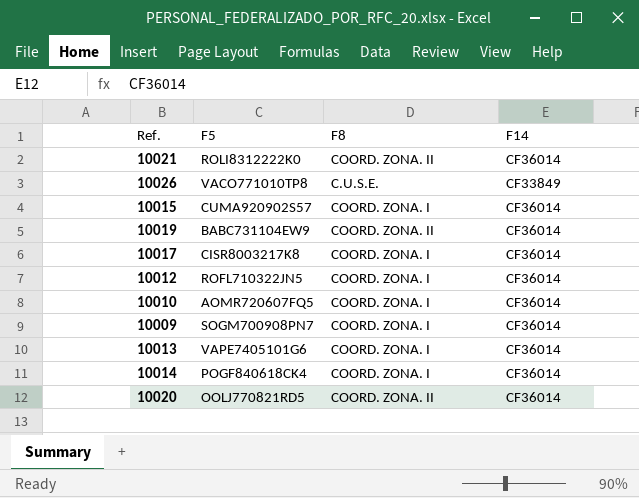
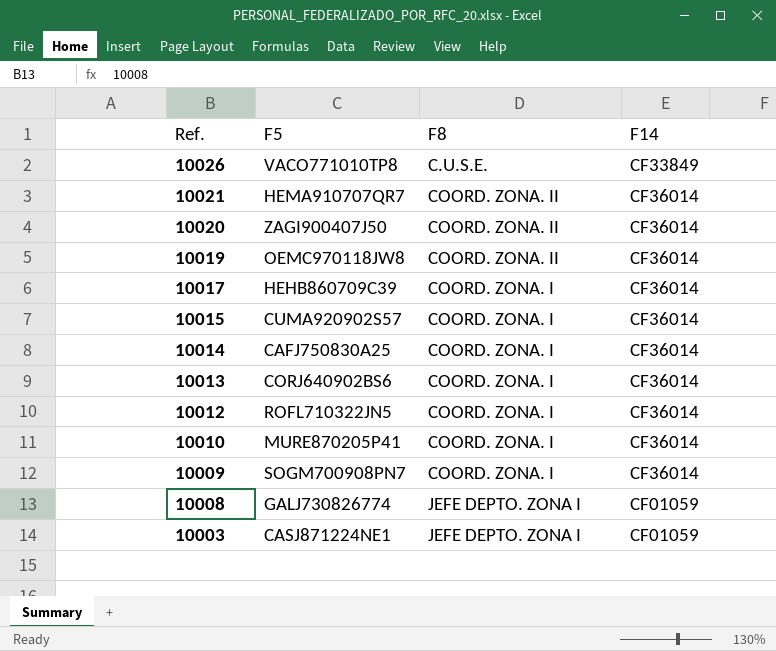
row order: none -> Ref. descending
10021 | F5: ROLI8312222K0 -> HEMA910707QR7
10020 | F5: OOLJ770821RD5 -> ZAGI900407J50
10019 | F5: BABC731104EW9 -> OEMC970118JW8
10017 | F5: CISR8003217K8 -> HEHB860709C39
10014 | F5: POGF840618CK4 -> CAFJ750830A25
10013 | F5: VAPE7405101G6 -> CORJ640902BS6
10010 | F5: AOMR720607FQ5 -> MURE870205P41
row 10008: none -> GALJ730826774 | JEFE DEPTO. ZONA I | CF01059
row 10003: none -> CASJ871224NE1 | JEFE DEPTO. ZONA I | CF01059

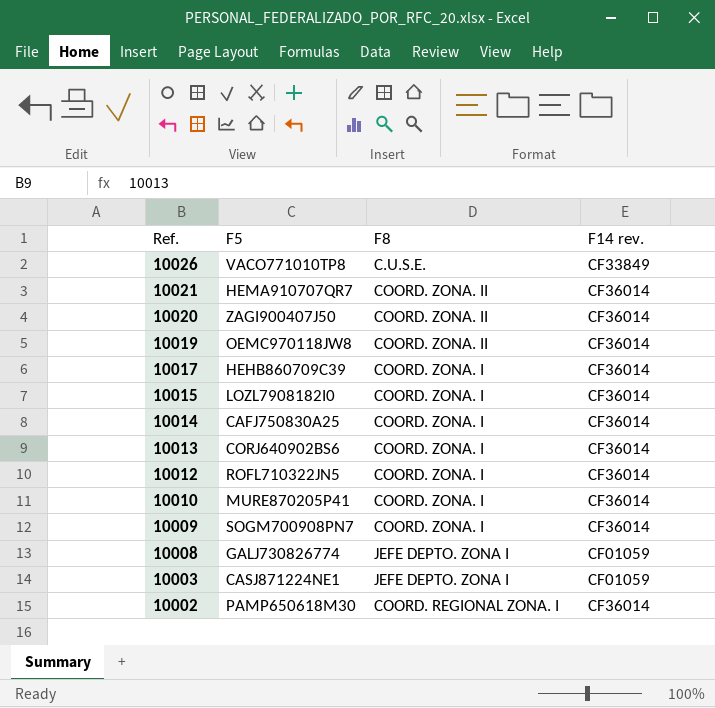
column name: F14 -> F14 rev.
10015 | F5: CUMA920902S57 -> LOZL7908182I0
row 10002: none -> PAMP650618M30 | COORD. REGIONAL ZONA. I | CF36014

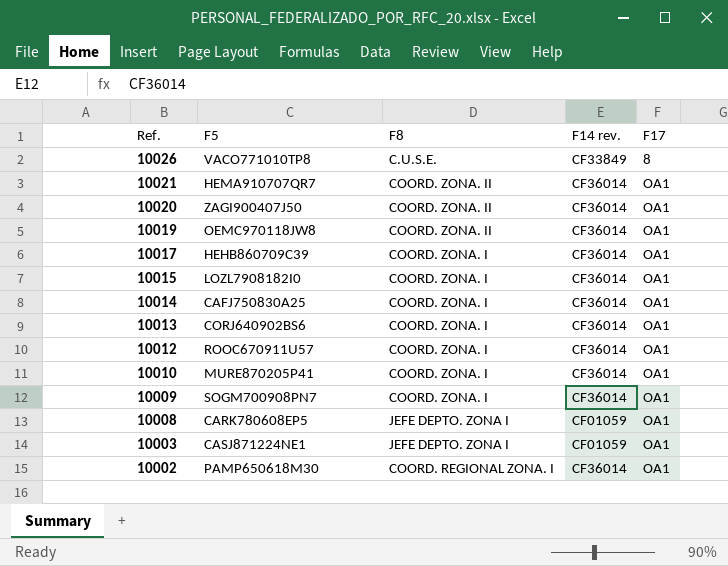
column F17 | position: none -> 5
10012 | F5: ROFL710322JN5 -> ROOC670911U57
10008 | F5: GALJ730826774 -> CARK780608EP5

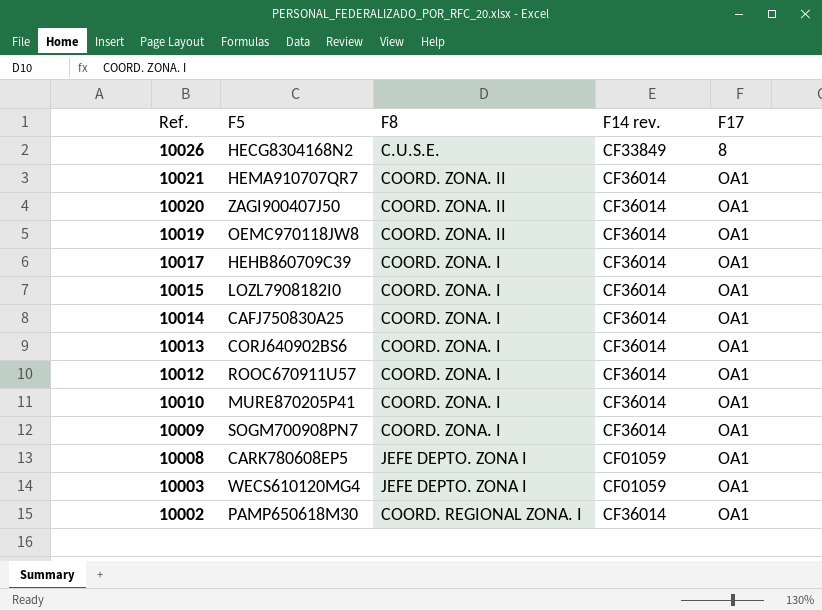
10026 | F5: VACO771010TP8 -> HECG8304168N2
10003 | F5: CASJ871224NE1 -> WECS610120MG4

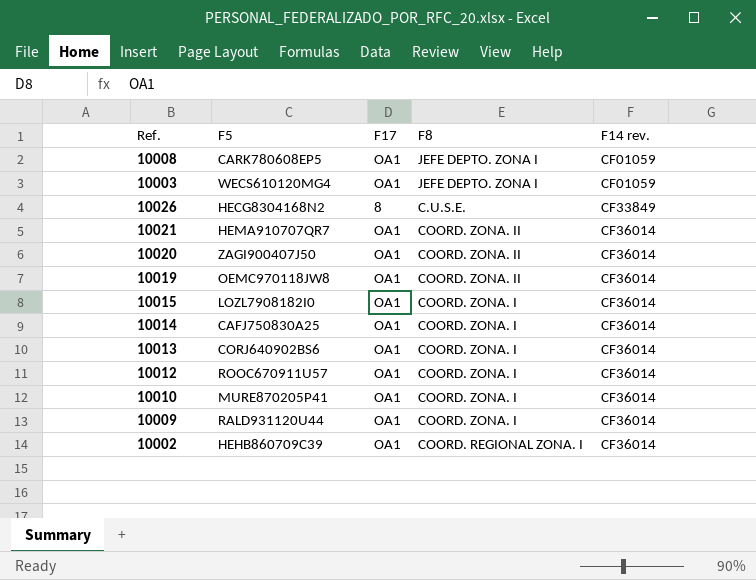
row order: Ref. descending -> F14 rev. ascending
column F17 | position: 5 -> 3
row 10017: HEHB860709C39 | COORD. ZONA. I | CF36014 | OA1 -> none
10009 | F5: SOGM700908PN7 -> RALD931120U44
10002 | F5: PAMP650618M30 -> HEHB860709C39

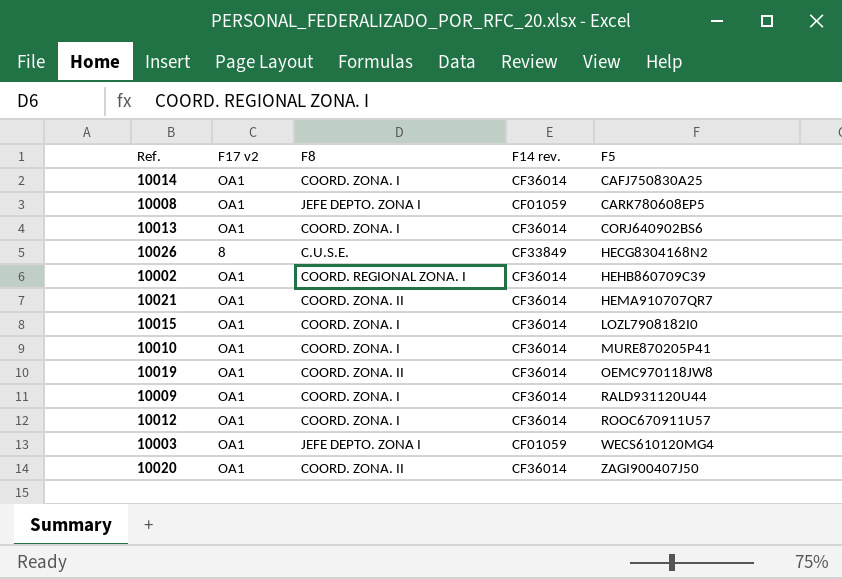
row order: F14 rev. ascending -> F5 ascending
column name: F17 -> F17 v2
column F5 | position: 2 -> 5

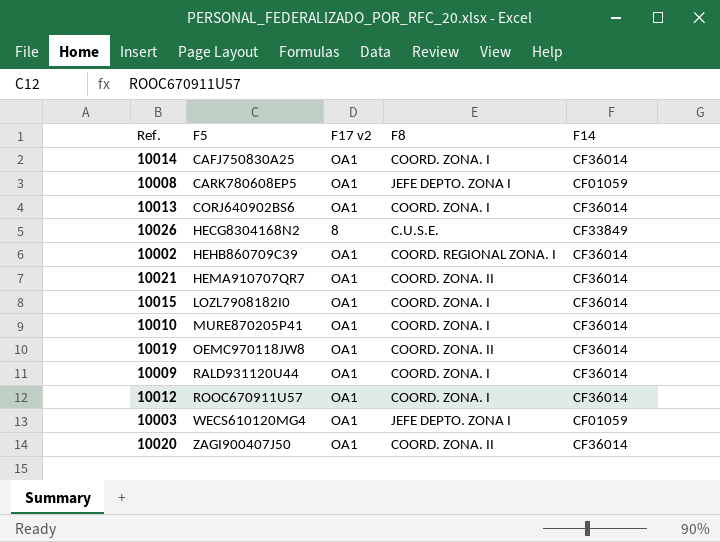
column F5 | position: 5 -> 2
column name: F14 rev. -> F14

